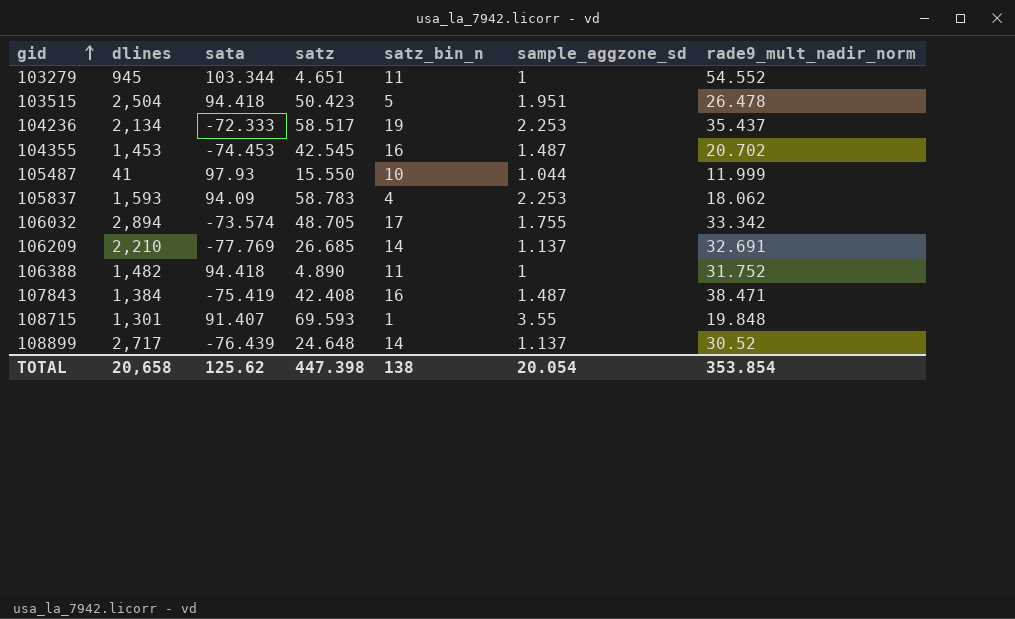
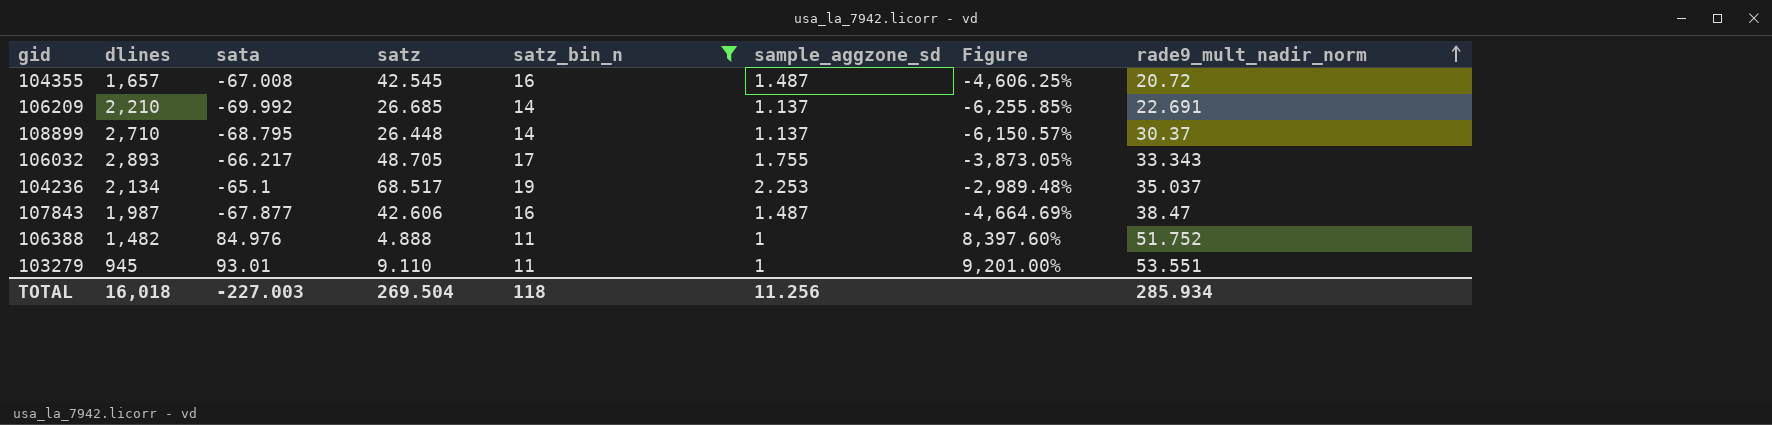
filter: none -> satz_bin_n >= 11
row order: gid ascending -> rade9_mult_nadir_norm ascending
column Figure | formula: none -> ([sata] - [sample_aggzone_sd]) / [sample_aggzone_sd]
104355 | dlines: 1,453 -> 1,657
104355 | sata: -74.453 -> -67.008
104355 | rade9_mult_nadir_norm: 20.702 -> 20.72
106209 | sata: -77.769 -> -69.992
106209 | rade9_mult_nadir_norm: 32.691 -> 22.691
108899 | dlines: 2,717 -> 2,710
108899 | sata: -76.439 -> -68.795
108899 | satz: 24.648 -> 26.448
108899 | rade9_mult_nadir_norm: 30.52 -> 30.37
106032 | dlines: 2,894 -> 2,893
106032 | sata: -73.574 -> -66.217
106032 | rade9_mult_nadir_norm: 33.342 -> 33.343
104236 | sata: -72.333 -> -65.1
104236 | satz: 58.517 -> 68.517
104236 | rade9_mult_nadir_norm: 35.437 -> 35.037
107843 | dlines: 1,384 -> 1,987
107843 | sata: -75.419 -> -67.877
107843 | satz: 42.408 -> 42.606
107843 | rade9_mult_nadir_norm: 38.471 -> 38.47
106388 | sata: 94.418 -> 84.976
106388 | satz: 4.890 -> 4.888
106388 | rade9_mult_nadir_norm: 31.752 -> 51.752
103279 | sata: 103.344 -> 93.01
103279 | satz: 4.651 -> 9.110
103279 | rade9_mult_nadir_norm: 54.552 -> 53.551
TOTAL | dlines: 20,658 -> 16,018
TOTAL | sata: 125.62 -> -227.003
TOTAL | satz: 447.398 -> 269.504
TOTAL | satz_bin_n: 138 -> 118
TOTAL | sample_aggzone_sd: 20.054 -> 11.256
TOTAL | rade9_mult_nadir_norm: 353.854 -> 285.934

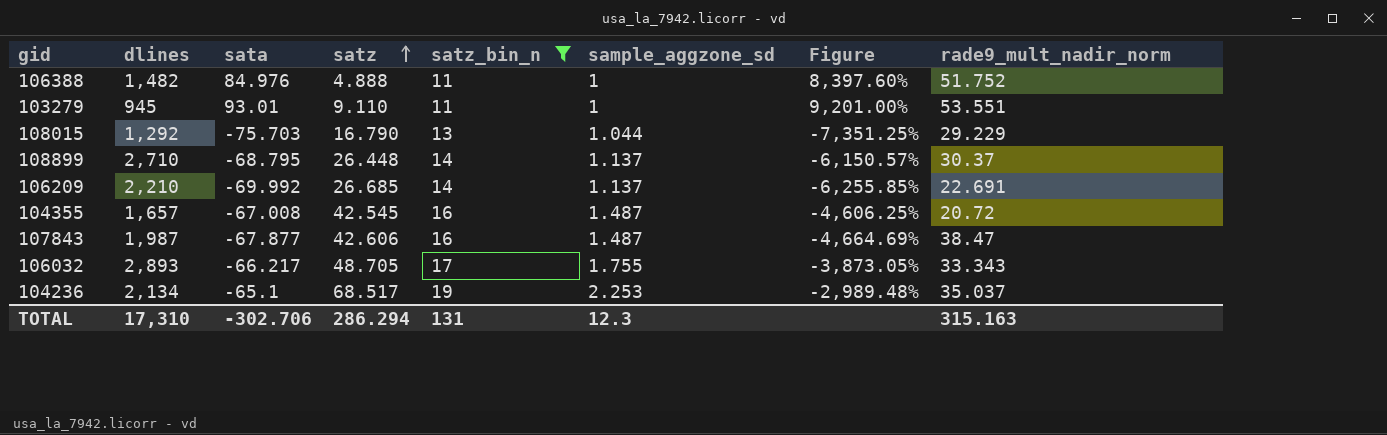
row order: rade9_mult_nadir_norm ascending -> satz ascending
row 108015: none -> 1,292 | -75.703 | 16.790 | 13 | 1.044 | -7,351.25% | 29.229
TOTAL | dlines: 16,018 -> 17,310
TOTAL | sata: -227.003 -> -302.706
TOTAL | satz: 269.504 -> 286.294
TOTAL | satz_bin_n: 118 -> 131
TOTAL | sample_aggzone_sd: 11.256 -> 12.3
TOTAL | rade9_mult_nadir_norm: 285.934 -> 315.163

